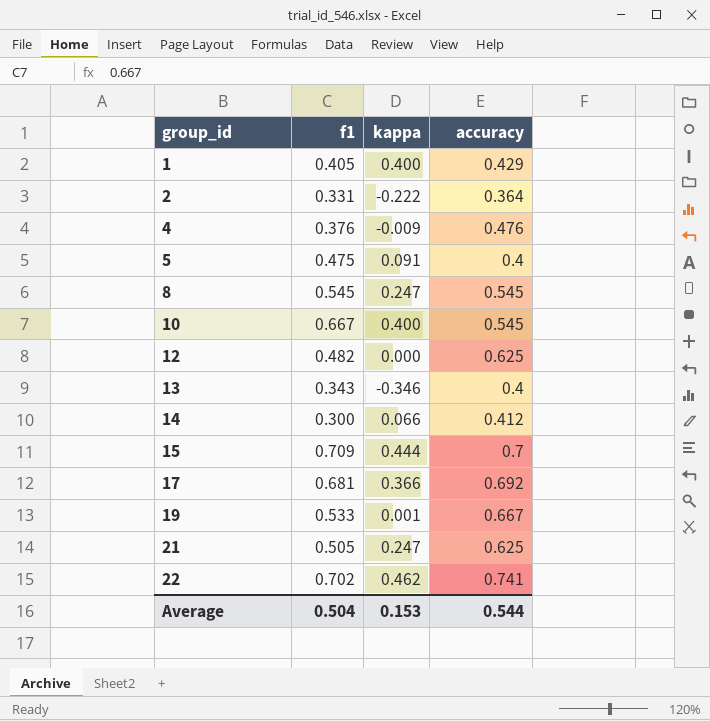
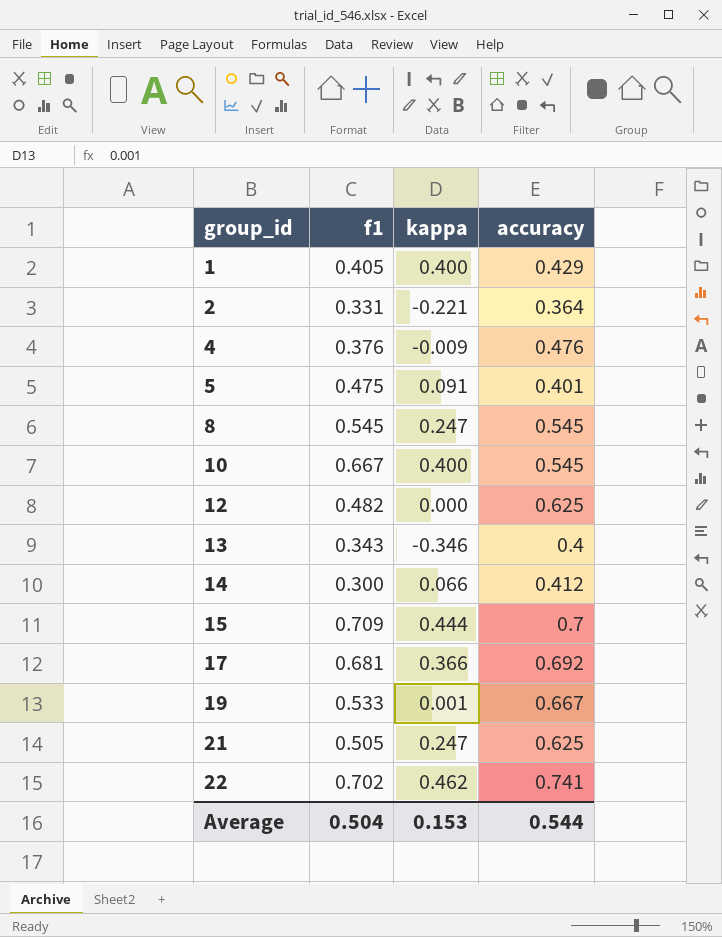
2 | kappa: -0.222 -> -0.221
5 | accuracy: 0.4 -> 0.401

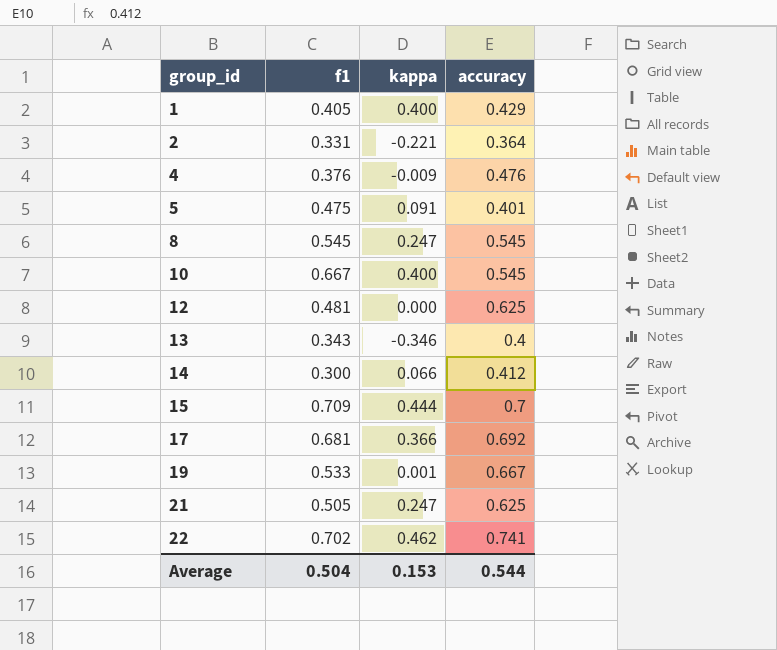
12 | f1: 0.482 -> 0.481

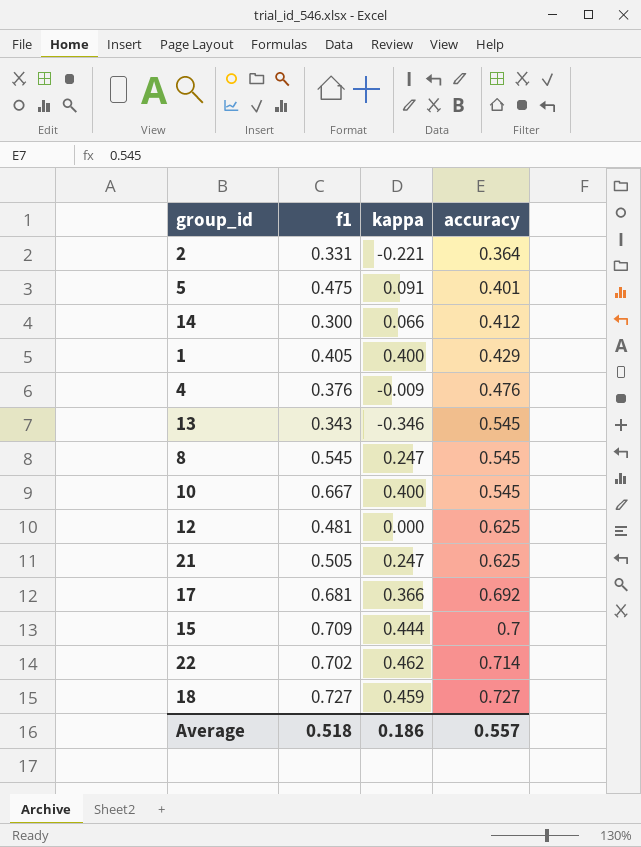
row order: group_id ascending -> accuracy ascending
row 19: 0.533 | 0.001 | 0.667 -> none
13 | accuracy: 0.4 -> 0.545
22 | accuracy: 0.741 -> 0.714
row 18: none -> 0.727 | 0.459 | 0.727
Average | f1: 0.504 -> 0.518
Average | kappa: 0.153 -> 0.186
Average | accuracy: 0.544 -> 0.557

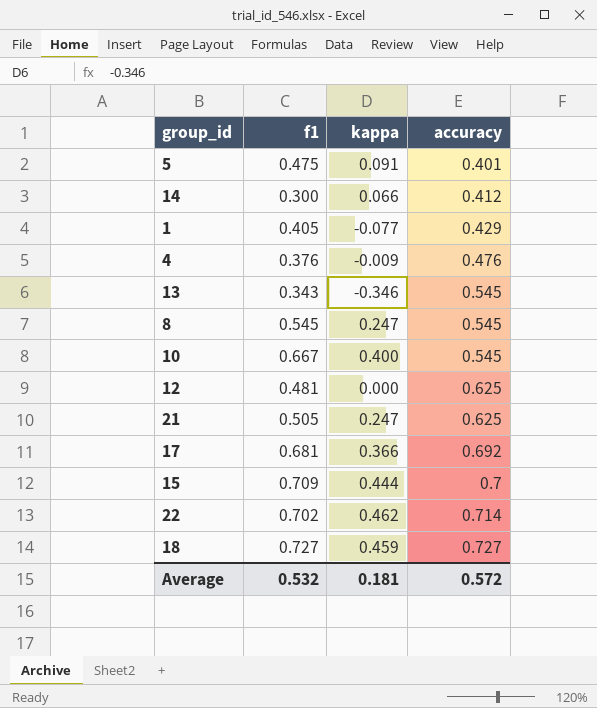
row 2: 0.331 | -0.221 | 0.364 -> none
1 | kappa: 0.400 -> -0.077
Average | f1: 0.518 -> 0.532
Average | kappa: 0.186 -> 0.181
Average | accuracy: 0.557 -> 0.572

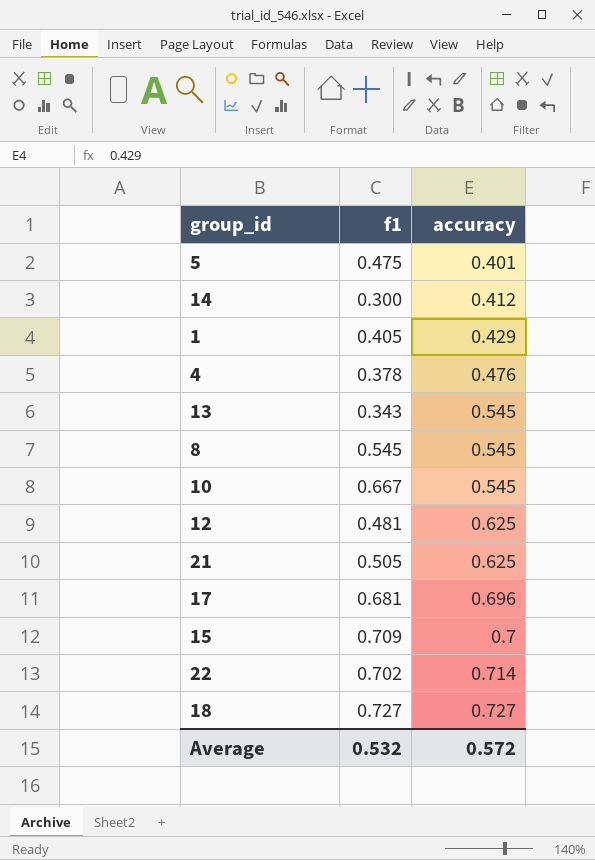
column kappa | position: 3 -> none
4 | f1: 0.376 -> 0.378
17 | accuracy: 0.692 -> 0.696

